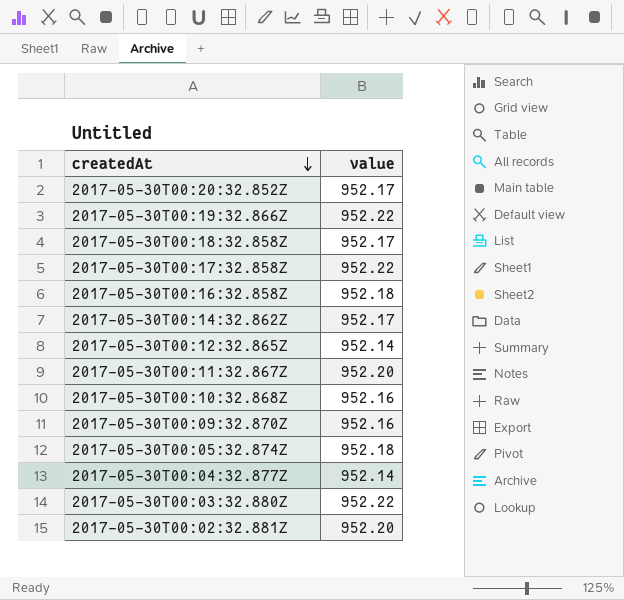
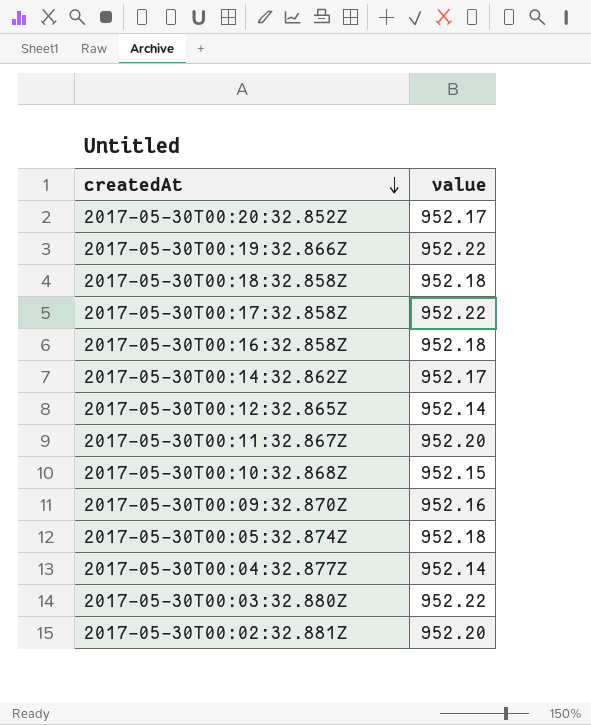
2017-05-30T00:18:32.858Z | value: 952.17 -> 952.18
2017-05-30T00:10:32.868Z | value: 952.16 -> 952.15

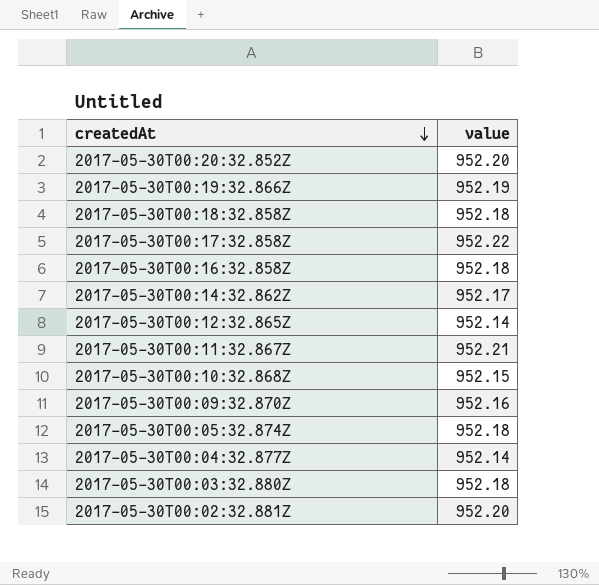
2017-05-30T00:20:32.852Z | value: 952.17 -> 952.20
2017-05-30T00:19:32.866Z | value: 952.22 -> 952.19
2017-05-30T00:11:32.867Z | value: 952.20 -> 952.21
2017-05-30T00:03:32.880Z | value: 952.22 -> 952.18

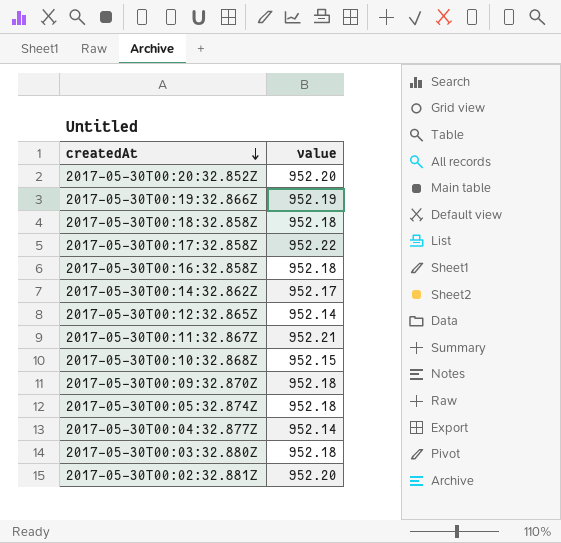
2017-05-30T00:09:32.870Z | value: 952.16 -> 952.18

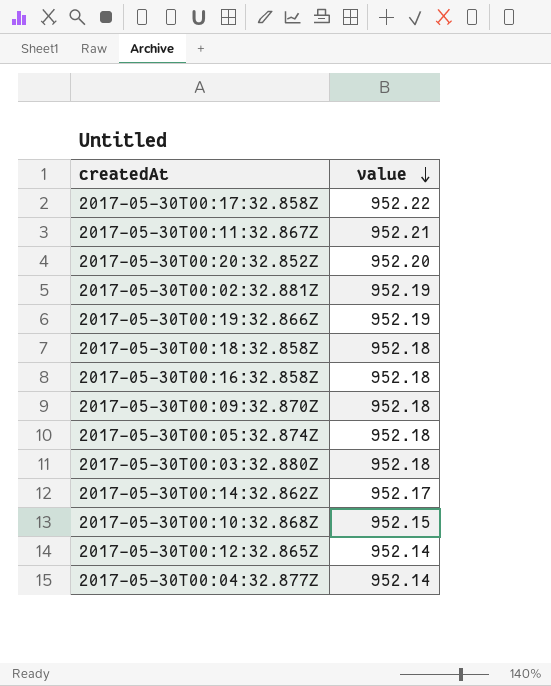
row order: createdAt descending -> value descending
2017-05-30T00:02:32.881Z | value: 952.20 -> 952.19

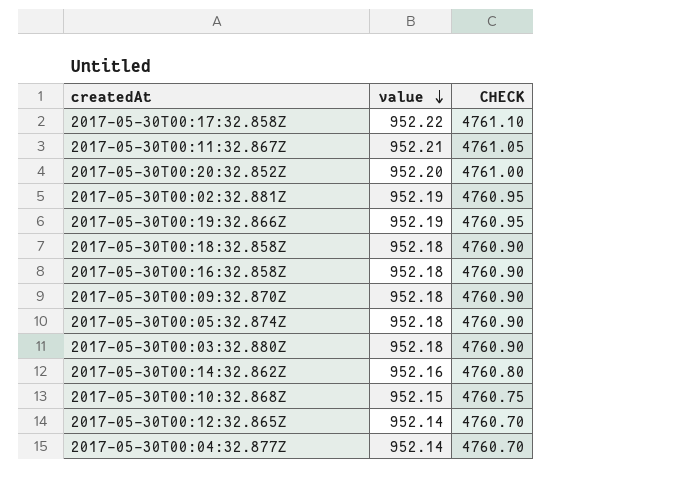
column CHECK | formula: none -> [value] * 5
2017-05-30T00:14:32.862Z | value: 952.17 -> 952.16

